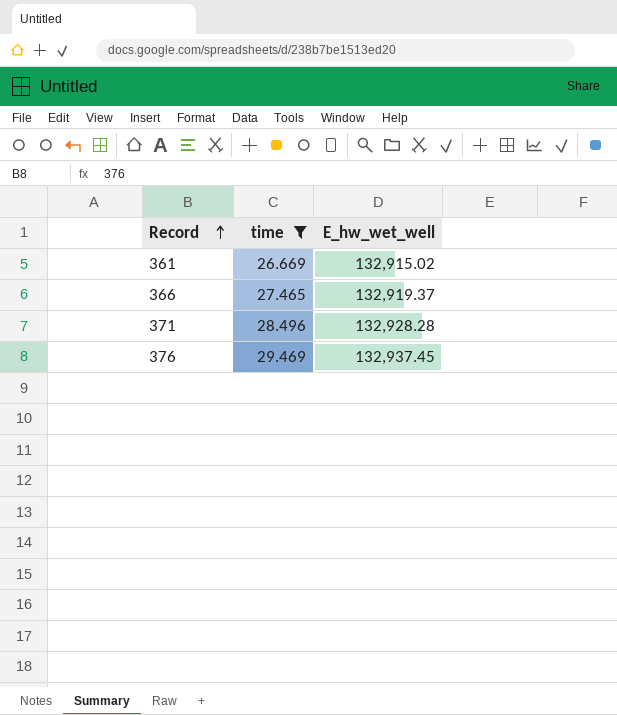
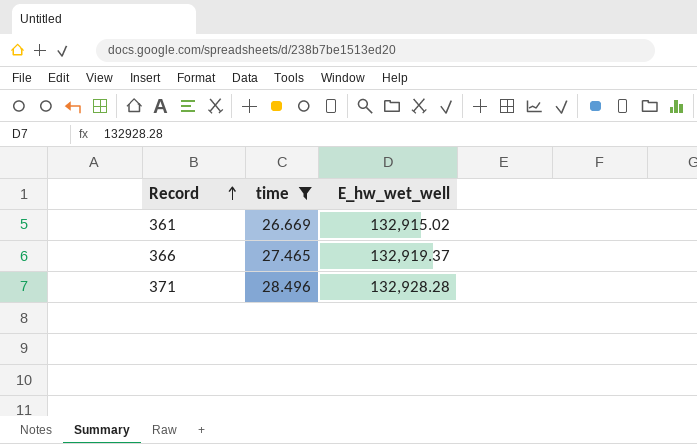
row 376: 29.469 | 132,937.45 -> none

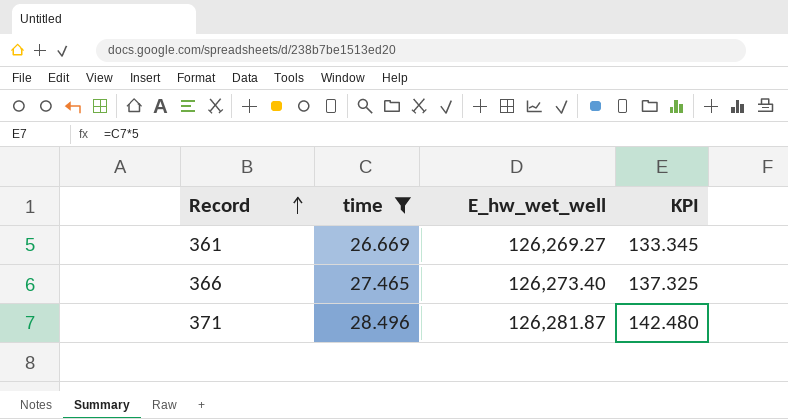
column KPI | formula: none -> [time] * 5
361 | E_hw_wet_well: 132,915.02 -> 126,269.27
366 | E_hw_wet_well: 132,919.37 -> 126,273.40
371 | E_hw_wet_well: 132,928.28 -> 126,281.87

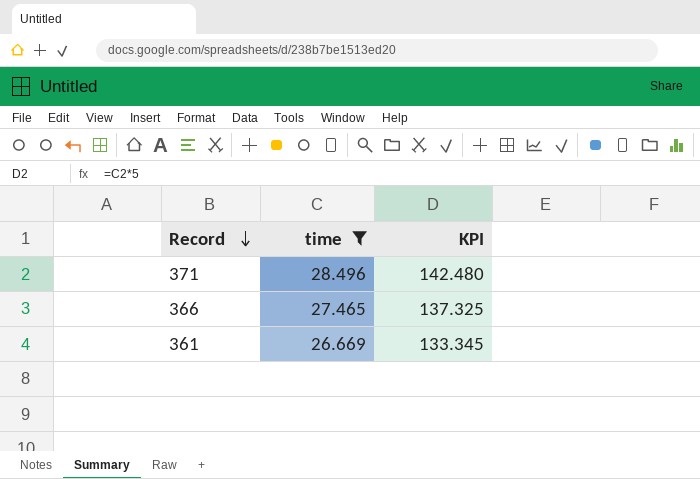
row order: Record ascending -> Record descending
column E_hw_wet_well | position: 3 -> none

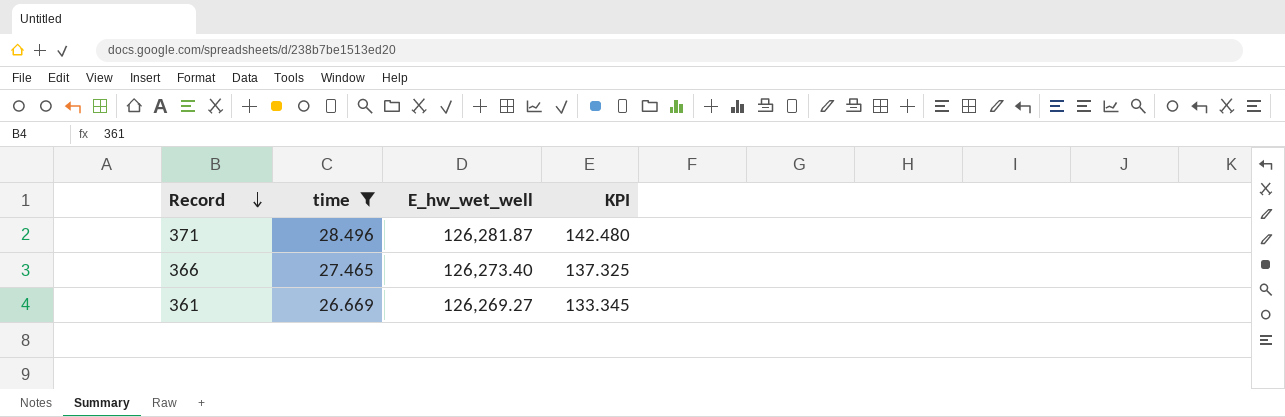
column E_hw_wet_well | position: none -> 3

